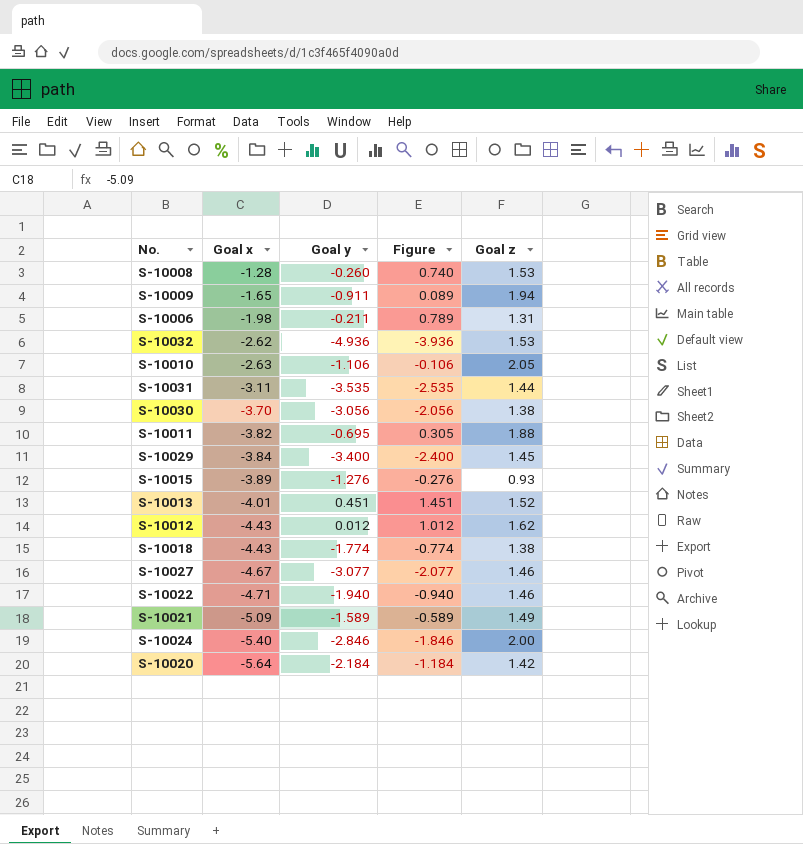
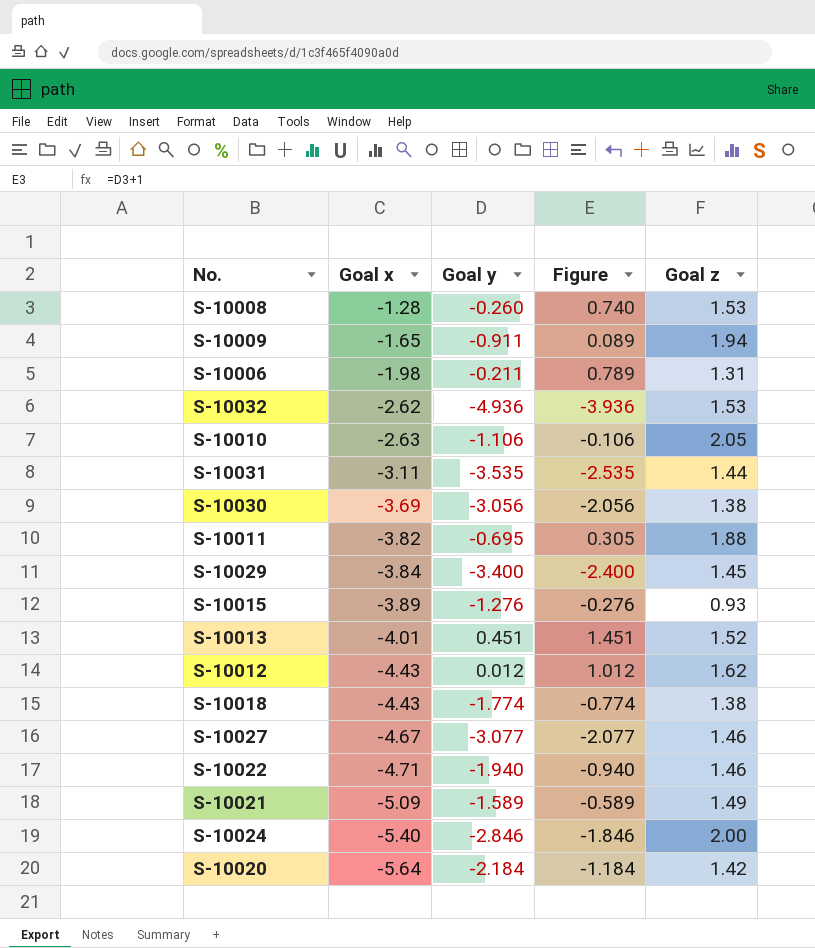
S-10030 | Goal x: -3.70 -> -3.69

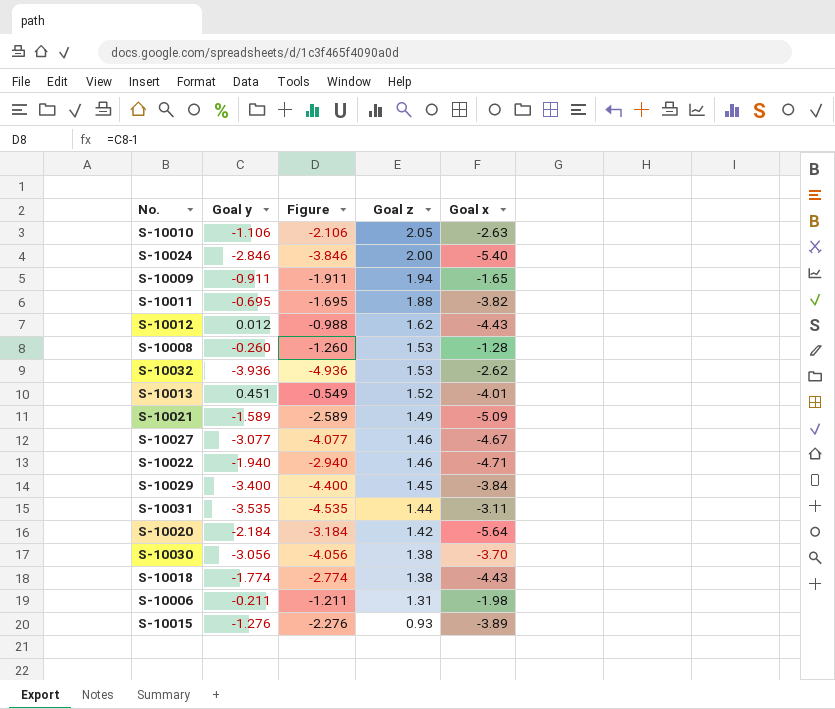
row order: Goal x descending -> Goal z descending
column Figure | formula: [Goal y] + 1 -> [Goal y] - 1
column Goal x | position: 2 -> 5
S-10032 | Goal y: -4.936 -> -3.936
S-10030 | Goal x: -3.69 -> -3.70

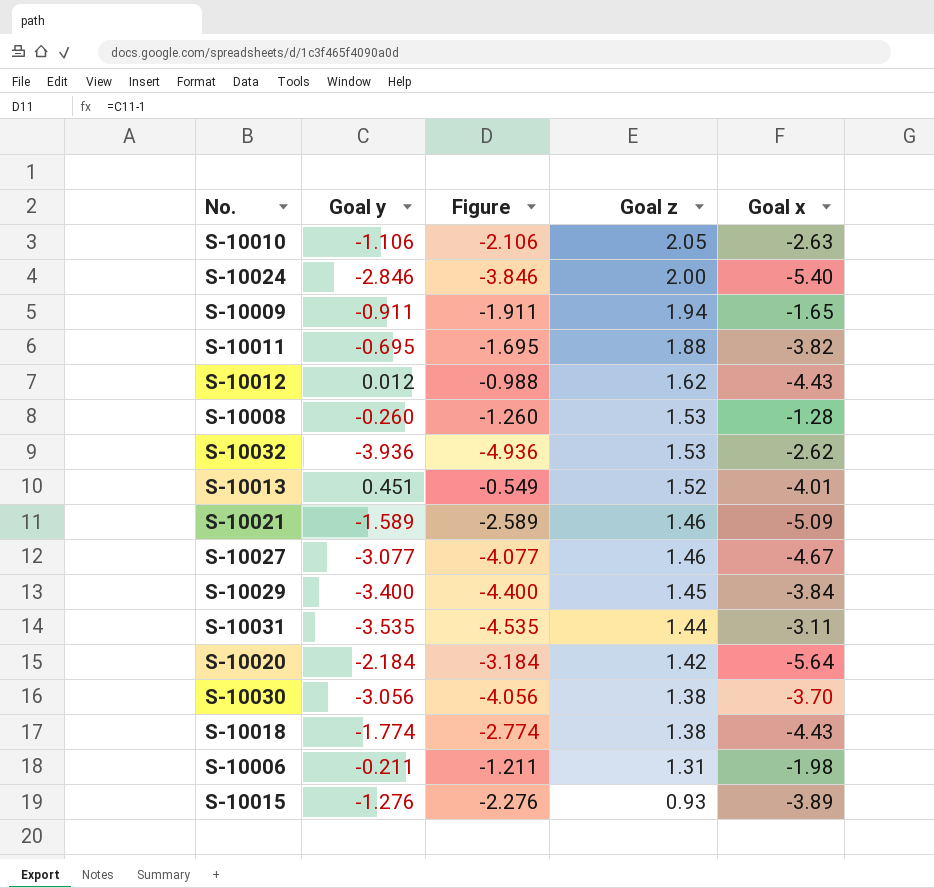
row S-10022: -1.940 | -2.940 | 1.46 | -4.71 -> none
S-10021 | Goal z: 1.49 -> 1.46

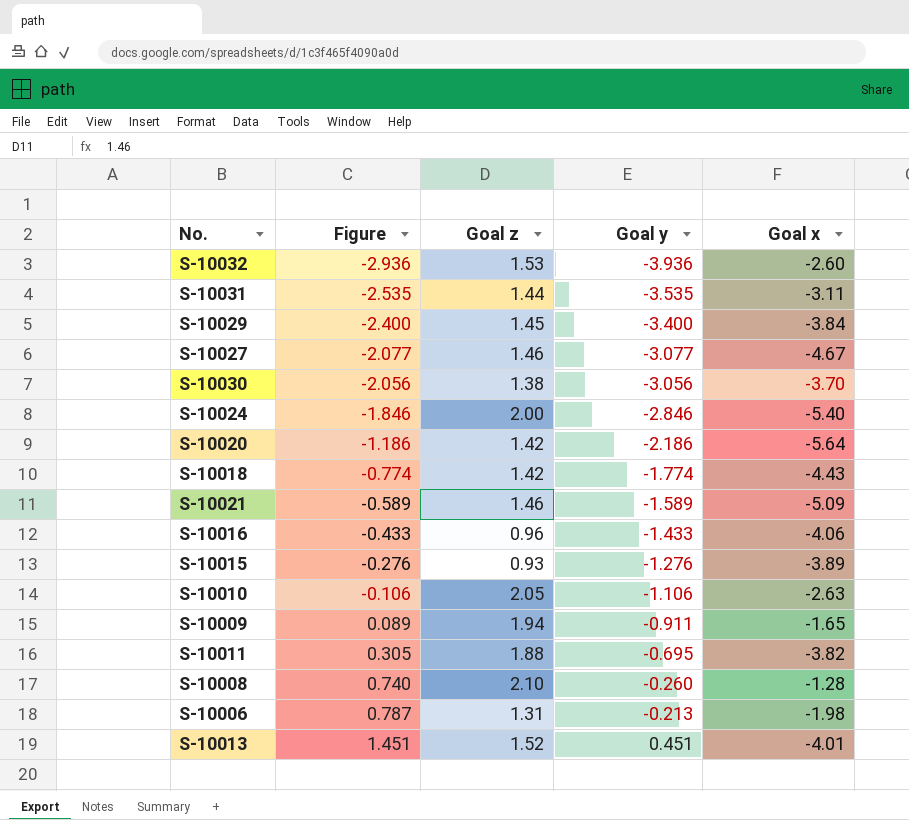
row order: Goal z descending -> Figure ascending
column Figure | formula: [Goal y] - 1 -> [Goal y] + 1
column Goal y | position: 2 -> 4
row S-10012: 0.012 | -0.988 | 1.62 | -4.43 -> none
S-10032 | Goal x: -2.62 -> -2.60
S-10020 | Goal y: -2.184 -> -2.186
S-10018 | Goal z: 1.38 -> 1.42
row S-10016: none -> -0.433 | 0.96 | -1.433 | -4.06
S-10008 | Goal z: 1.53 -> 2.10
S-10006 | Goal y: -0.211 -> -0.213

